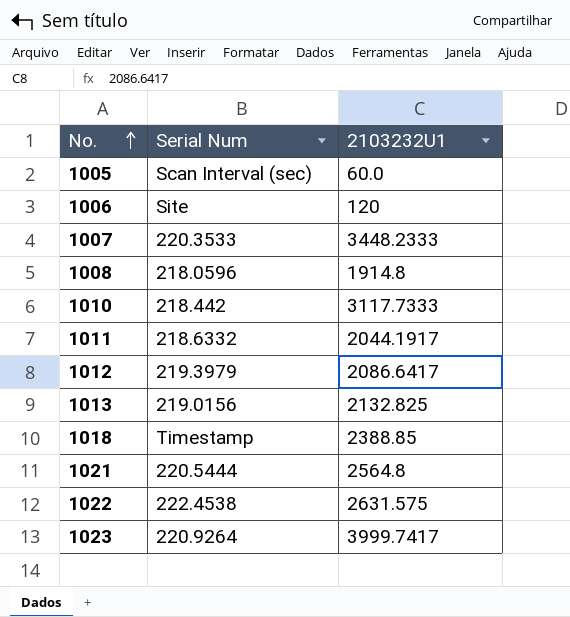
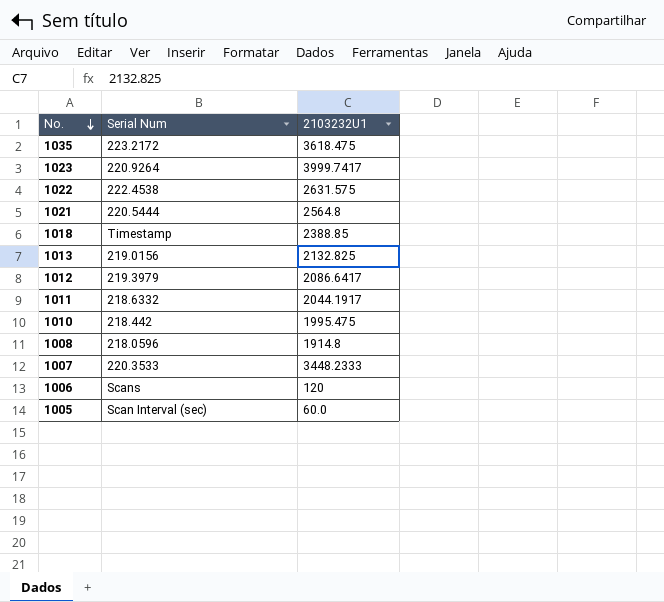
row order: No. ascending -> No. descending
row 1035: none -> 223.2172 | 3618.475
1010 | 2103232U1: 3117.7333 -> 1995.475
1006 | Serial Num: Site -> Scans

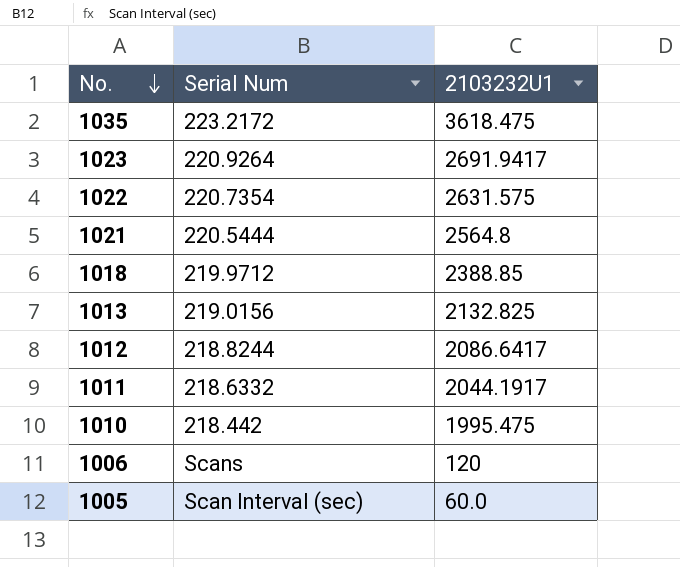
row 1008: 218.0596 | 1914.8 -> none
row 1007: 220.3533 | 3448.2333 -> none
1023 | 2103232U1: 3999.7417 -> 2691.9417
1022 | Serial Num: 222.4538 -> 220.7354
1018 | Serial Num: Timestamp -> 219.9712
1012 | Serial Num: 219.3979 -> 218.8244

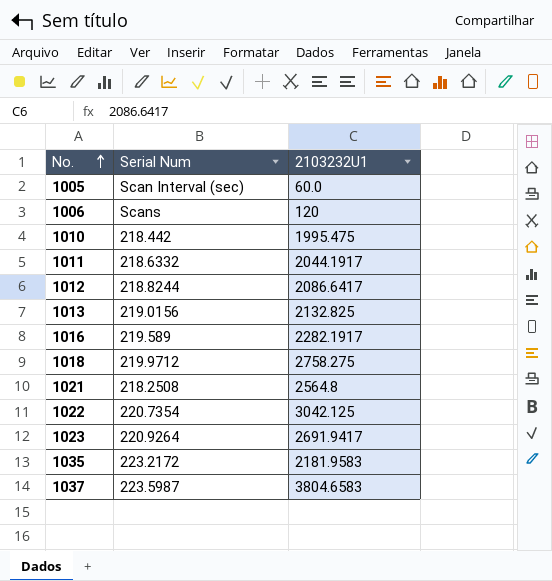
row order: No. descending -> No. ascending
row 1016: none -> 219.589 | 2282.1917
1018 | 2103232U1: 2388.85 -> 2758.275
1021 | Serial Num: 220.5444 -> 218.2508
1022 | 2103232U1: 2631.575 -> 3042.125
1035 | 2103232U1: 3618.475 -> 2181.9583
row 1037: none -> 223.5987 | 3804.6583

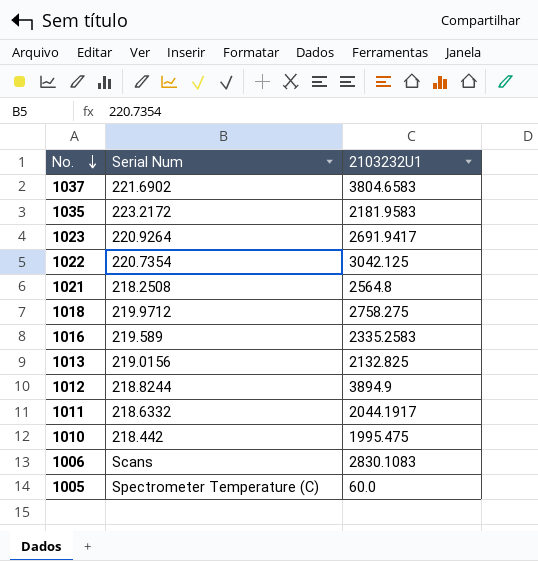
row order: No. ascending -> No. descending
1037 | Serial Num: 223.5987 -> 221.6902
1016 | 2103232U1: 2282.1917 -> 2335.2583
1012 | 2103232U1: 2086.6417 -> 3894.9
1006 | 2103232U1: 120 -> 2830.1083
1005 | Serial Num: Scan Interval (sec) -> Spectrometer Temperature (C)

